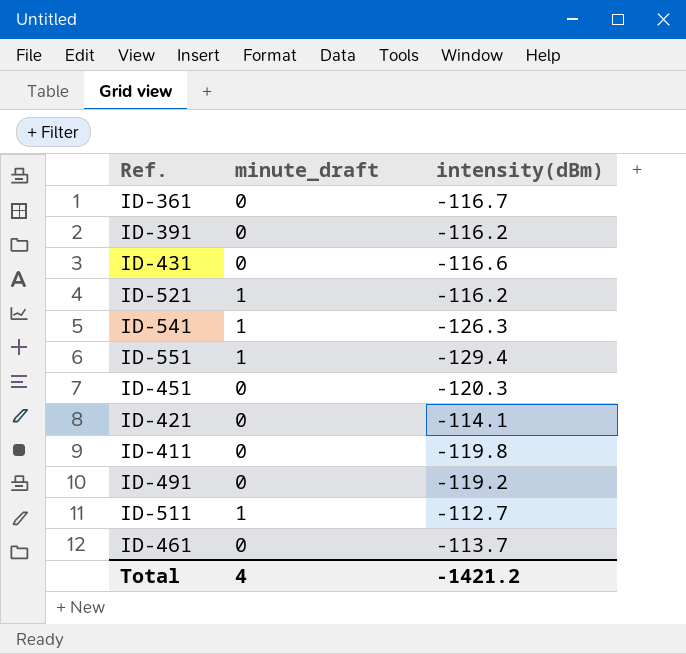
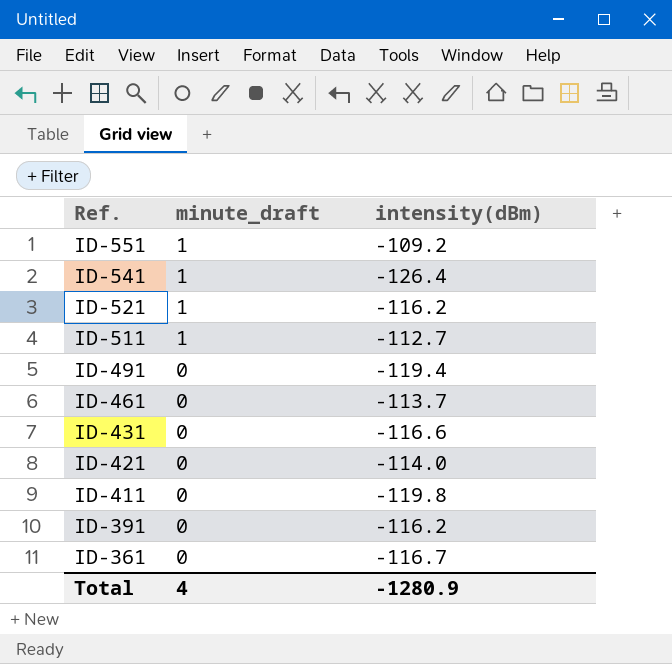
row order: none -> Ref. descending
row ID-451: 0 | -120.3 -> none
ID-551 | intensity(dBm): -129.4 -> -109.2
ID-541 | intensity(dBm): -126.3 -> -126.4
ID-491 | intensity(dBm): -119.2 -> -119.4
ID-421 | intensity(dBm): -114.1 -> -114.0
Total | intensity(dBm): -1421.2 -> -1280.9

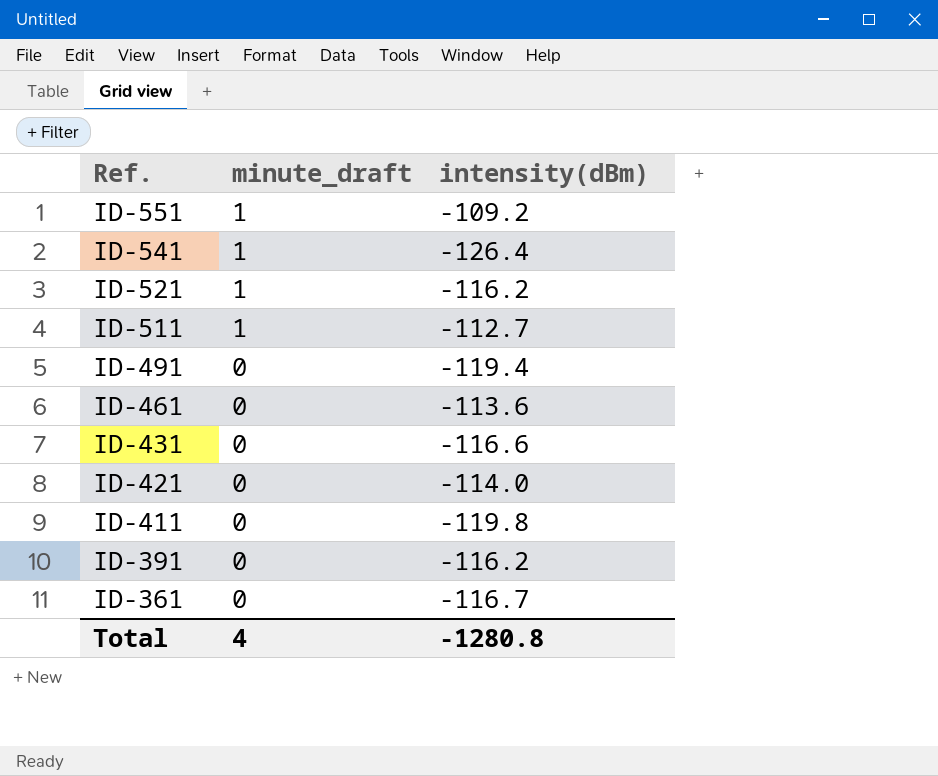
ID-461 | intensity(dBm): -113.7 -> -113.6
Total | intensity(dBm): -1280.9 -> -1280.8

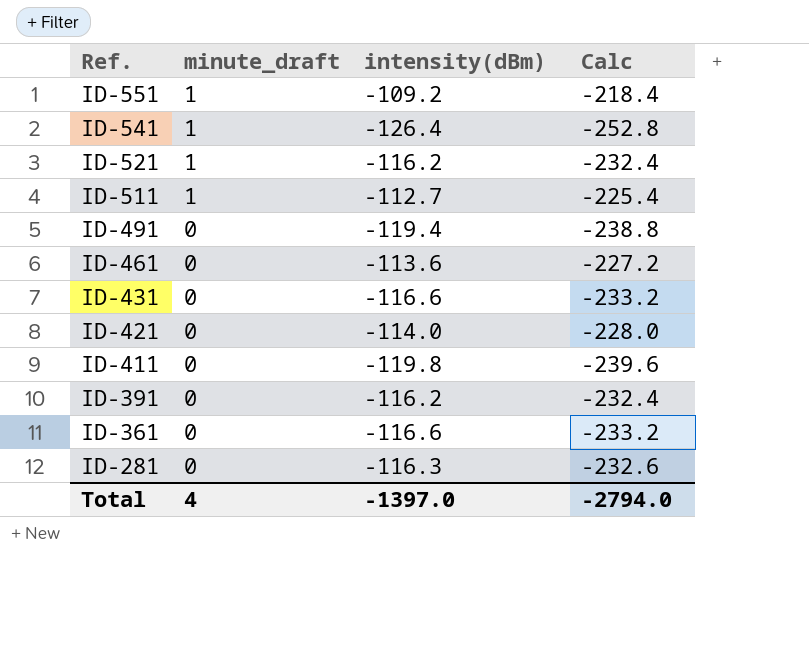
column Calc | formula: none -> [intensity(dBm)] * 2
ID-361 | intensity(dBm): -116.7 -> -116.6
row ID-281: none -> 0 | -116.3 | -232.6
Total | intensity(dBm): -1280.8 -> -1397.0

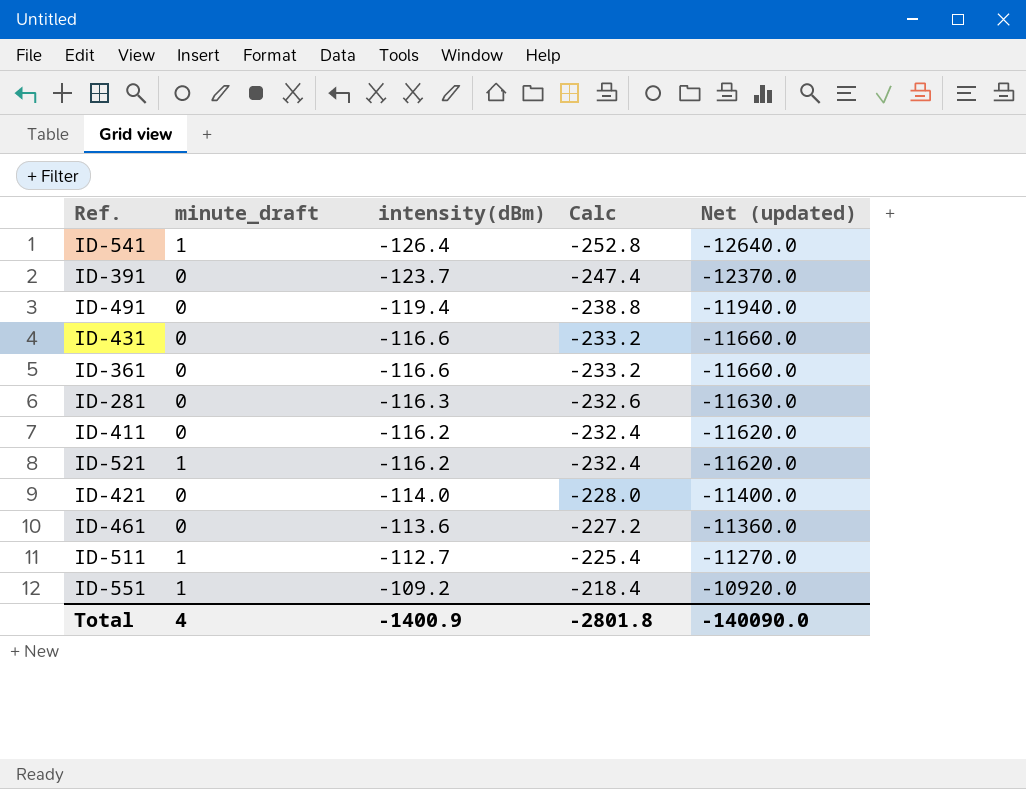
row order: Ref. descending -> intensity(dBm) ascending
column Net (updated) | formula: none -> [intensity(dBm)] * 100
ID-391 | intensity(dBm): -116.2 -> -123.7
ID-391 | Calc: -232.4 -> -247.4
ID-411 | intensity(dBm): -119.8 -> -116.2
ID-411 | Calc: -239.6 -> -232.4
Total | intensity(dBm): -1397.0 -> -1400.9
Total | Calc: -2794.0 -> -2801.8

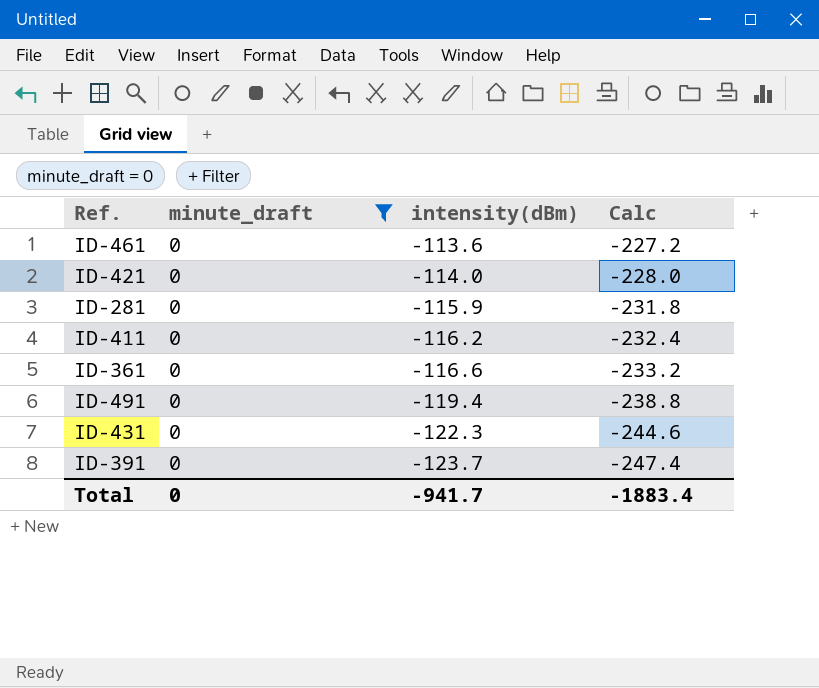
filter: none -> minute_draft = 0
row order: intensity(dBm) ascending -> intensity(dBm) descending
column Net (updated) | formula: [intensity(dBm)] * 100 -> none
ID-281 | intensity(dBm): -116.3 -> -115.9
ID-281 | Calc: -232.6 -> -231.8
ID-431 | intensity(dBm): -116.6 -> -122.3
ID-431 | Calc: -233.2 -> -244.6
Total | minute_draft: 4 -> 0
Total | intensity(dBm): -1400.9 -> -941.7
Total | Calc: -2801.8 -> -1883.4

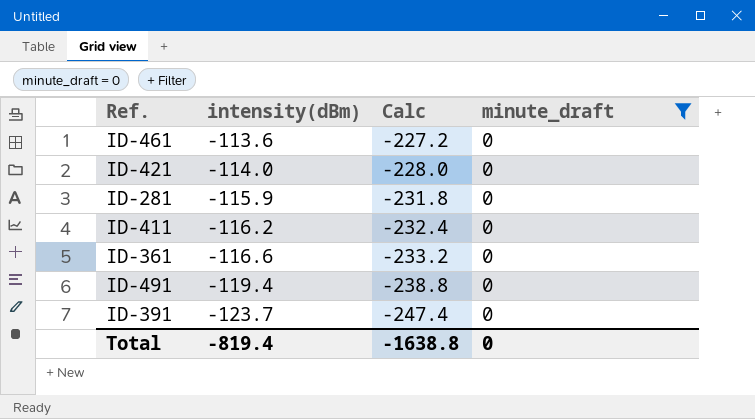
column minute_draft | position: 2 -> 4
row ID-431: 0 | -122.3 | -244.6 -> none
Total | intensity(dBm): -941.7 -> -819.4
Total | Calc: -1883.4 -> -1638.8

